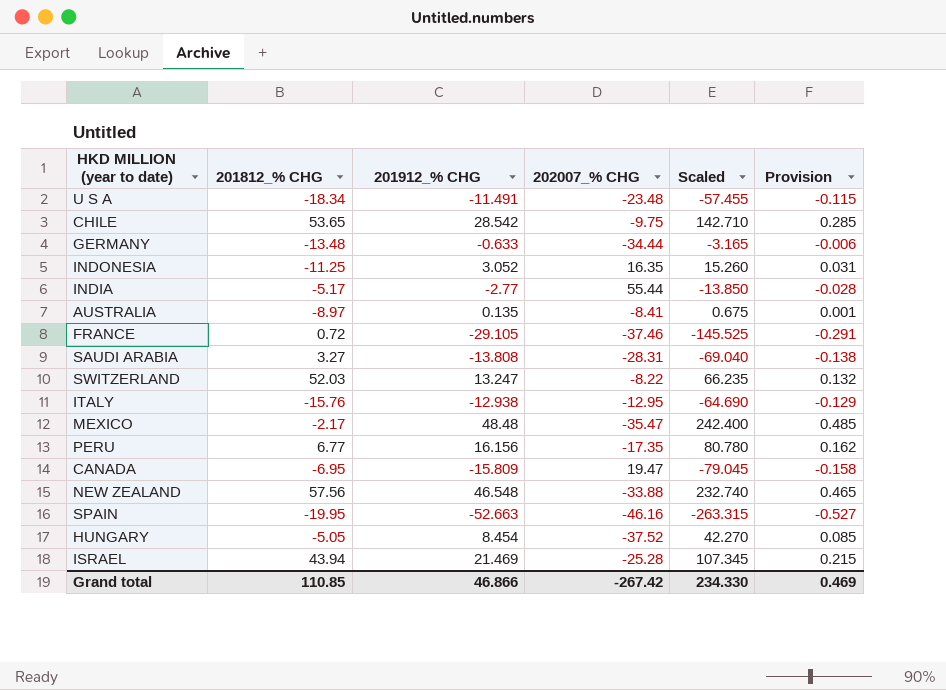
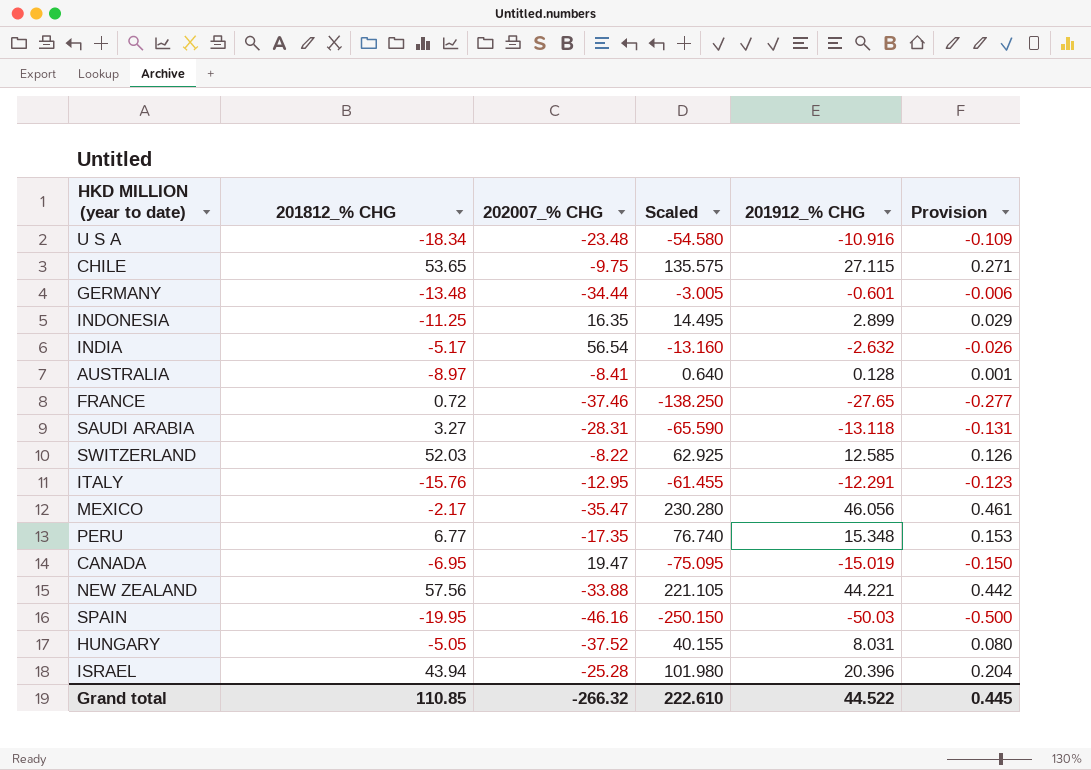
column 201912_% CHG | position: 3 -> 5
U S A | Scaled: -57.455 -> -54.580
U S A | 201912_% CHG: -11.491 -> -10.916
U S A | Provision: -0.115 -> -0.109
CHILE | Scaled: 142.710 -> 135.575
CHILE | 201912_% CHG: 28.542 -> 27.115
CHILE | Provision: 0.285 -> 0.271
GERMANY | Scaled: -3.165 -> -3.005
GERMANY | 201912_% CHG: -0.633 -> -0.601
INDONESIA | Scaled: 15.260 -> 14.495
INDONESIA | 201912_% CHG: 3.052 -> 2.899
INDONESIA | Provision: 0.031 -> 0.029
INDIA | 202007_% CHG: 55.44 -> 56.54
INDIA | Scaled: -13.850 -> -13.160
INDIA | 201912_% CHG: -2.77 -> -2.632
INDIA | Provision: -0.028 -> -0.026
AUSTRALIA | Scaled: 0.675 -> 0.640
AUSTRALIA | 201912_% CHG: 0.135 -> 0.128
FRANCE | Scaled: -145.525 -> -138.250
FRANCE | 201912_% CHG: -29.105 -> -27.65
FRANCE | Provision: -0.291 -> -0.277
SAUDI ARABIA | Scaled: -69.040 -> -65.590
SAUDI ARABIA | 201912_% CHG: -13.808 -> -13.118
SAUDI ARABIA | Provision: -0.138 -> -0.131
SWITZERLAND | Scaled: 66.235 -> 62.925
SWITZERLAND | 201912_% CHG: 13.247 -> 12.585
SWITZERLAND | Provision: 0.132 -> 0.126
ITALY | Scaled: -64.690 -> -61.455
ITALY | 201912_% CHG: -12.938 -> -12.291
ITALY | Provision: -0.129 -> -0.123
MEXICO | Scaled: 242.400 -> 230.280
MEXICO | 201912_% CHG: 48.48 -> 46.056
MEXICO | Provision: 0.485 -> 0.461
PERU | Scaled: 80.780 -> 76.740
PERU | 201912_% CHG: 16.156 -> 15.348
PERU | Provision: 0.162 -> 0.153
CANADA | Scaled: -79.045 -> -75.095
CANADA | 201912_% CHG: -15.809 -> -15.019
CANADA | Provision: -0.158 -> -0.150
NEW ZEALAND | Scaled: 232.740 -> 221.105
NEW ZEALAND | 201912_% CHG: 46.548 -> 44.221
NEW ZEALAND | Provision: 0.465 -> 0.442
SPAIN | Scaled: -263.315 -> -250.150
SPAIN | 201912_% CHG: -52.663 -> -50.03
SPAIN | Provision: -0.527 -> -0.500
HUNGARY | Scaled: 42.270 -> 40.155
HUNGARY | 201912_% CHG: 8.454 -> 8.031
HUNGARY | Provision: 0.085 -> 0.080
ISRAEL | Scaled: 107.345 -> 101.980
ISRAEL | 201912_% CHG: 21.469 -> 20.396
ISRAEL | Provision: 0.215 -> 0.204
Grand total | 202007_% CHG: -267.42 -> -266.32
Grand total | Scaled: 234.330 -> 222.610
Grand total | 201912_% CHG: 46.866 -> 44.522
Grand total | Provision: 0.469 -> 0.445

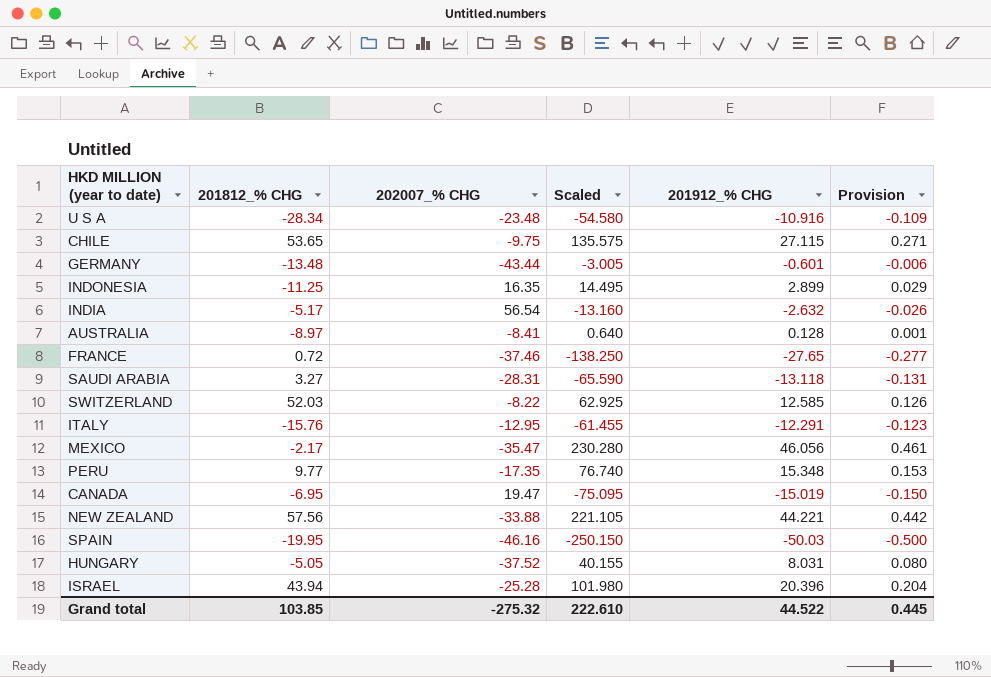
U S A | 201812_% CHG: -18.34 -> -28.34
GERMANY | 202007_% CHG: -34.44 -> -43.44
PERU | 201812_% CHG: 6.77 -> 9.77
Grand total | 201812_% CHG: 110.85 -> 103.85
Grand total | 202007_% CHG: -266.32 -> -275.32

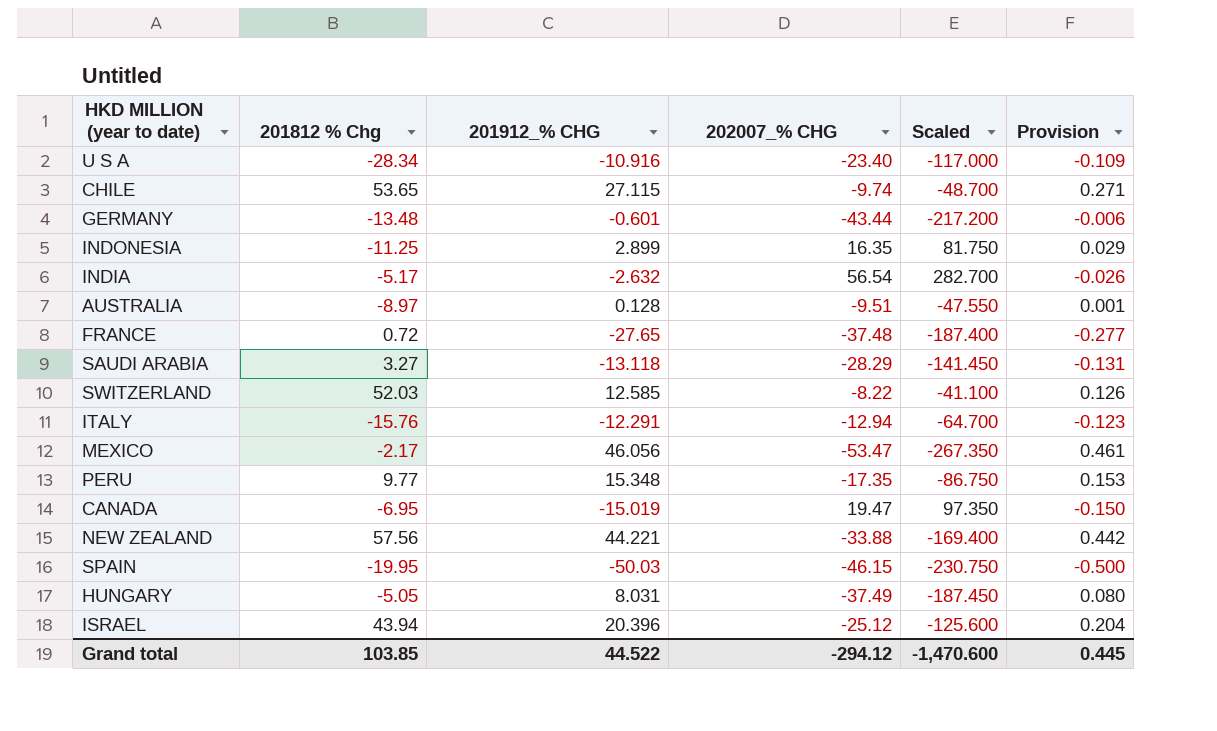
column name: 201812_% CHG -> 201812 % Chg
column 201912_% CHG | position: 5 -> 3
column Scaled | formula: [201912_% CHG] * 5 -> [202007_% CHG] * 5
U S A | 202007_% CHG: -23.48 -> -23.40
CHILE | 202007_% CHG: -9.75 -> -9.74
AUSTRALIA | 202007_% CHG: -8.41 -> -9.51
FRANCE | 202007_% CHG: -37.46 -> -37.48
SAUDI ARABIA | 202007_% CHG: -28.31 -> -28.29
ITALY | 202007_% CHG: -12.95 -> -12.94
MEXICO | 202007_% CHG: -35.47 -> -53.47
SPAIN | 202007_% CHG: -46.16 -> -46.15
HUNGARY | 202007_% CHG: -37.52 -> -37.49
ISRAEL | 202007_% CHG: -25.28 -> -25.12
Grand total | 202007_% CHG: -275.32 -> -294.12
Grand total | Scaled: 222.610 -> -1,470.600

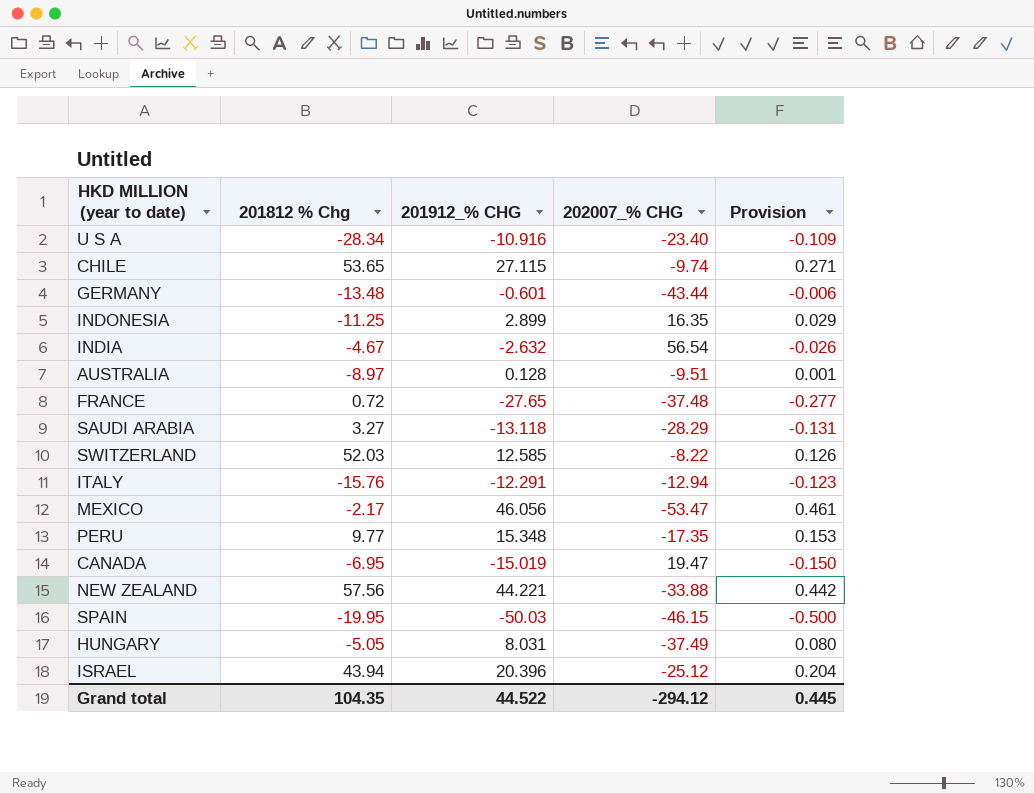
column Scaled | formula: [202007_% CHG] * 5 -> none
INDIA | 201812 % Chg: -5.17 -> -4.67
Grand total | 201812 % Chg: 103.85 -> 104.35

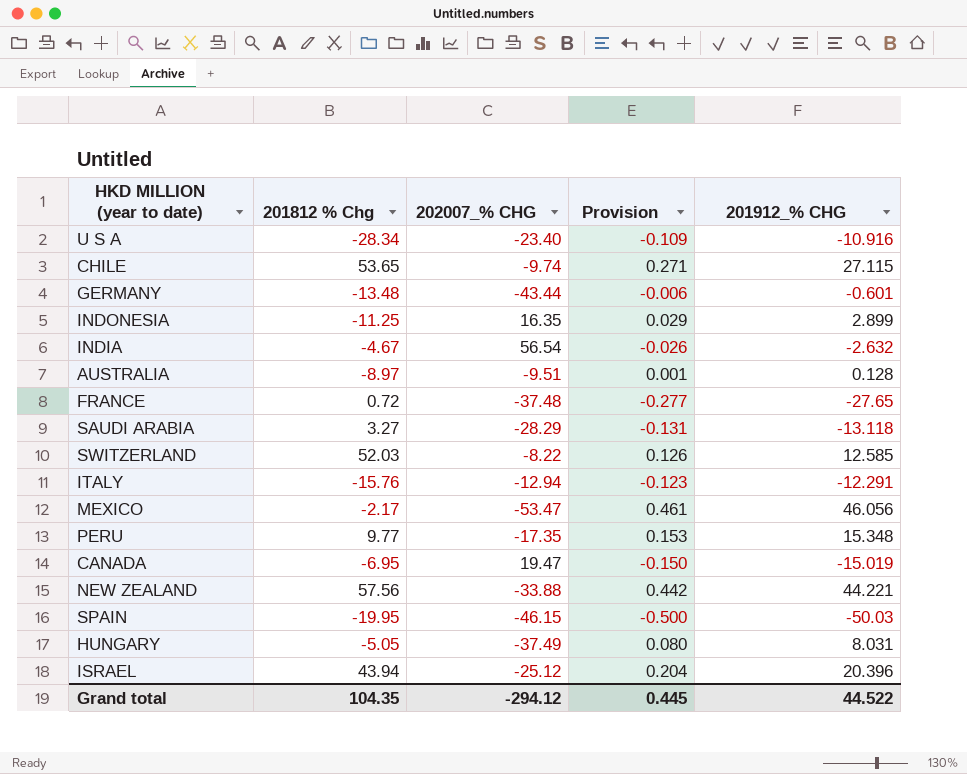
column 201912_% CHG | position: 3 -> 5

